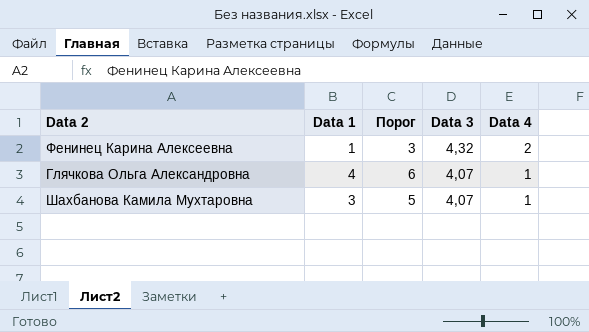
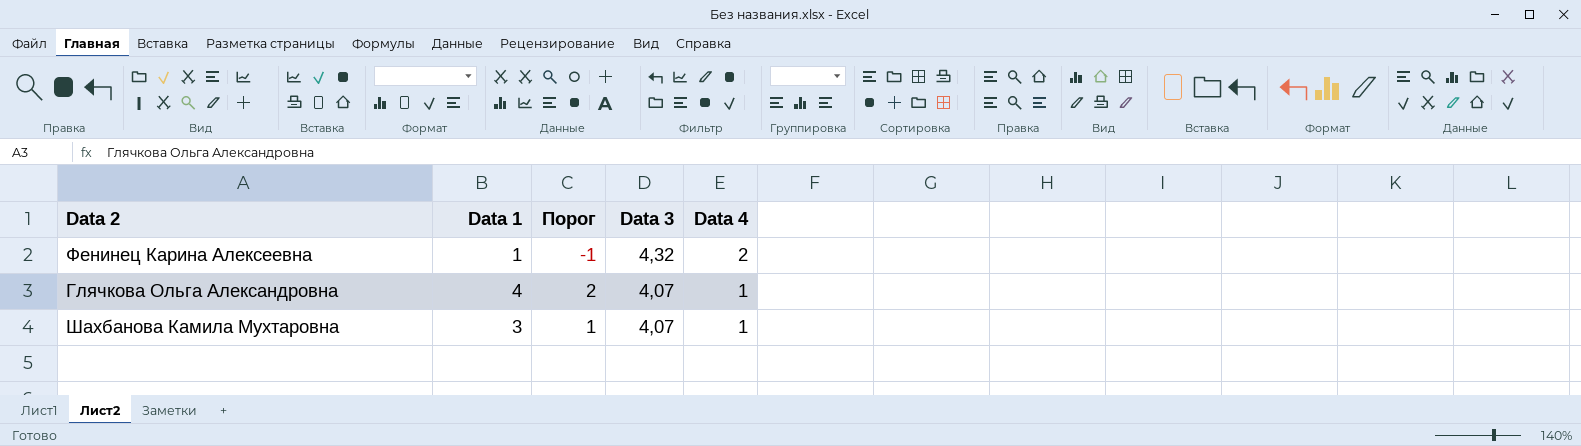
column Порог | formula: [Data 1] + 2 -> [Data 1] - 2

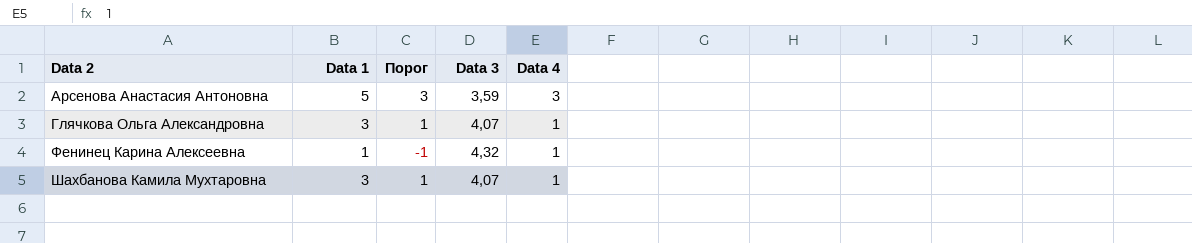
row order: Data 3 descending -> Data 2 ascending
row Арсенова Анастасия Антоновна: none -> 5 | 3 | 3,59 | 3
Глячкова Ольга Александровна | Data 1: 4 -> 3
Глячкова Ольга Александровна | Порог: 2 -> 1
Фенинец Карина Алексеевна | Data 4: 2 -> 1

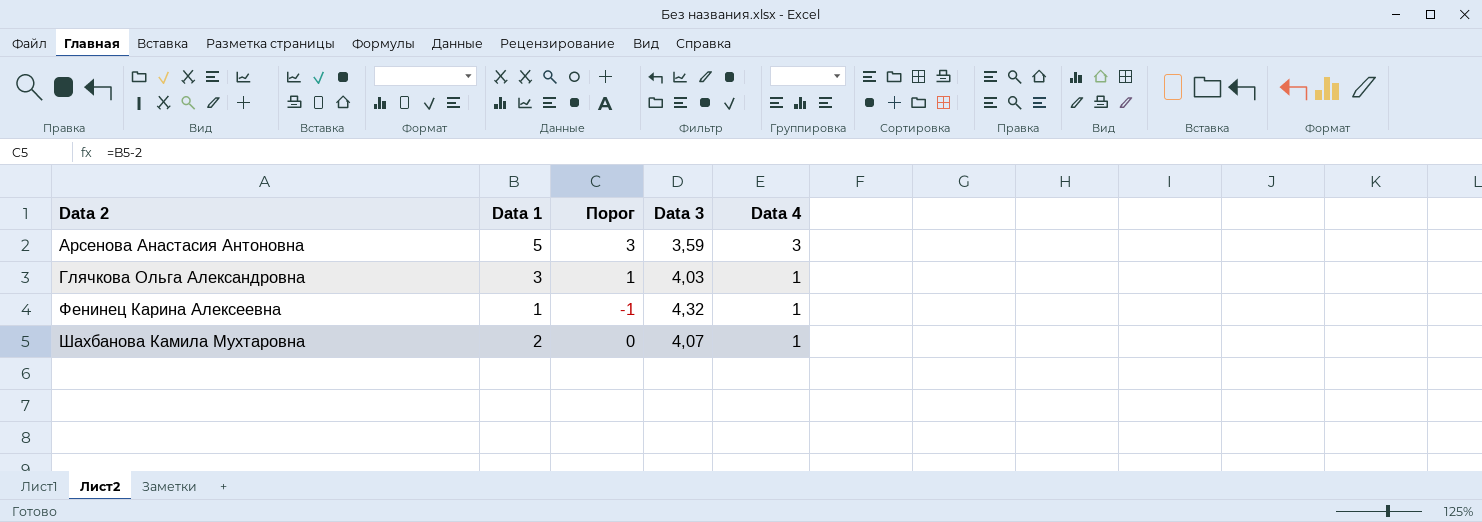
Глячкова Ольга Александровна | Data 3: 4,07 -> 4,03
Шахбанова Камила Мухтаровна | Data 1: 3 -> 2
Шахбанова Камила Мухтаровна | Порог: 1 -> 0

